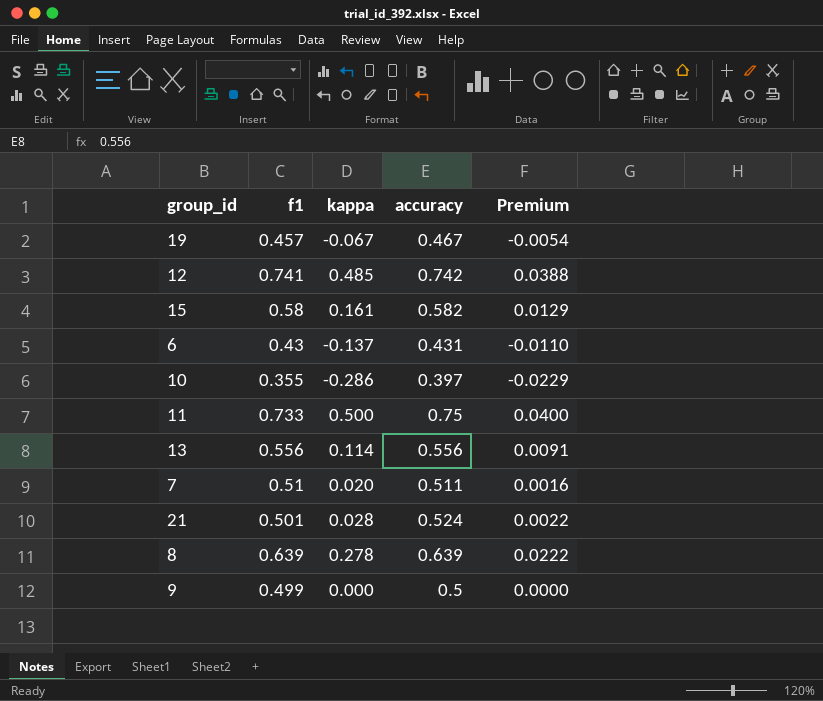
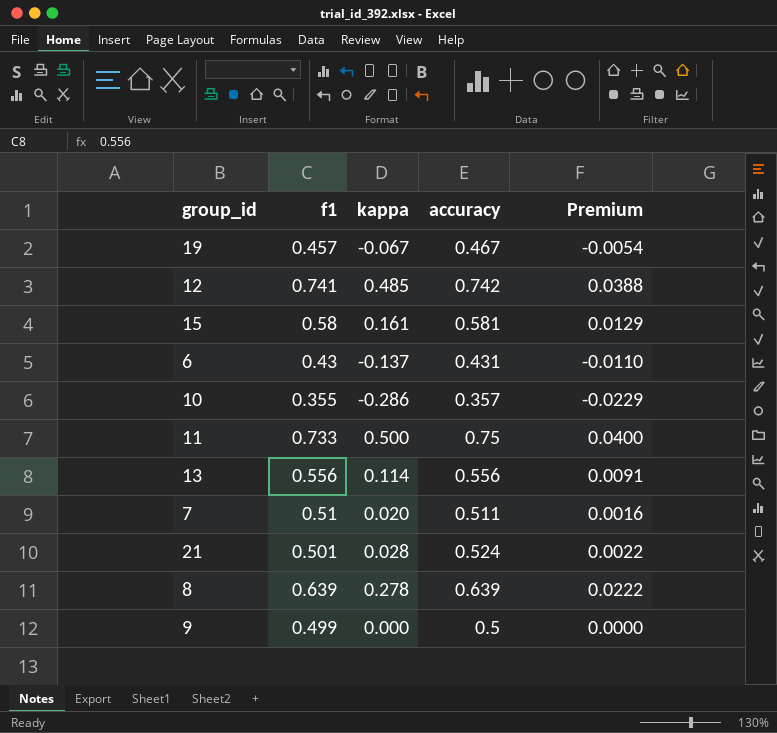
15 | accuracy: 0.582 -> 0.581
10 | accuracy: 0.397 -> 0.357

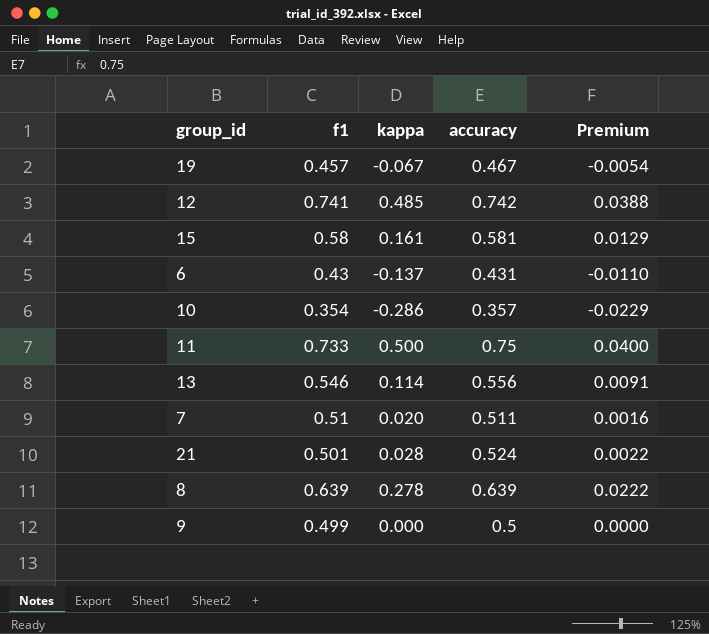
10 | f1: 0.355 -> 0.354
13 | f1: 0.556 -> 0.546

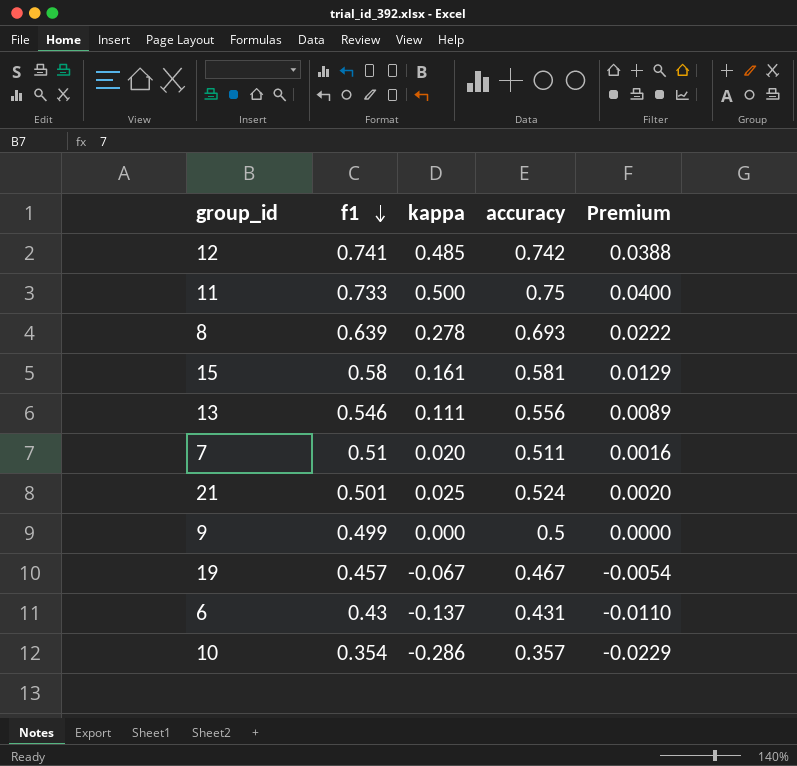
row order: none -> f1 descending
8 | accuracy: 0.639 -> 0.693
13 | kappa: 0.114 -> 0.111
13 | Premium: 0.0091 -> 0.0089
21 | kappa: 0.028 -> 0.025
21 | Premium: 0.0022 -> 0.0020

